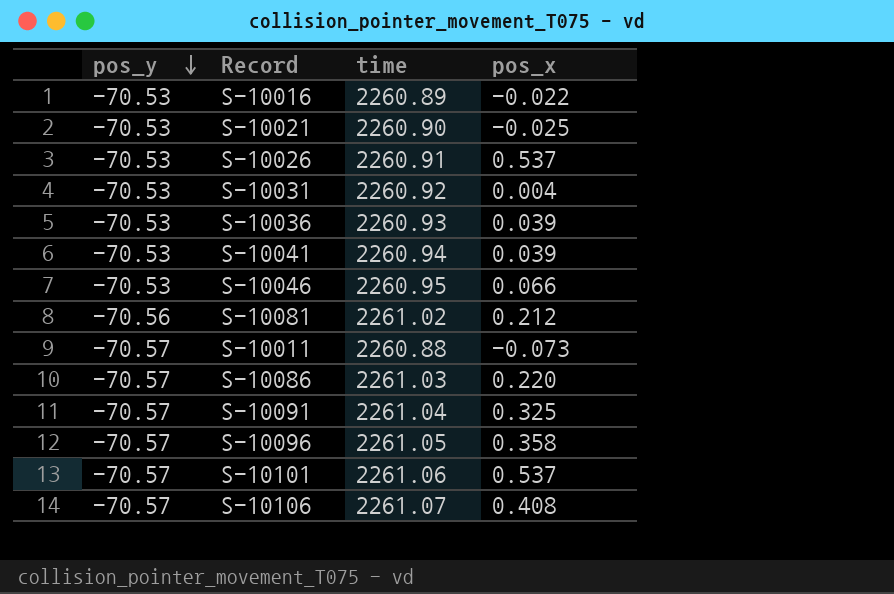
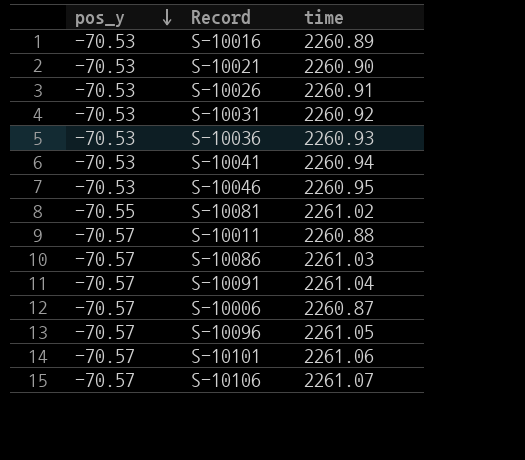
column pos_x | position: 4 -> none
S-10081 | pos_y: -70.56 -> -70.55
row S-10006: none -> -70.57 | 2260.87

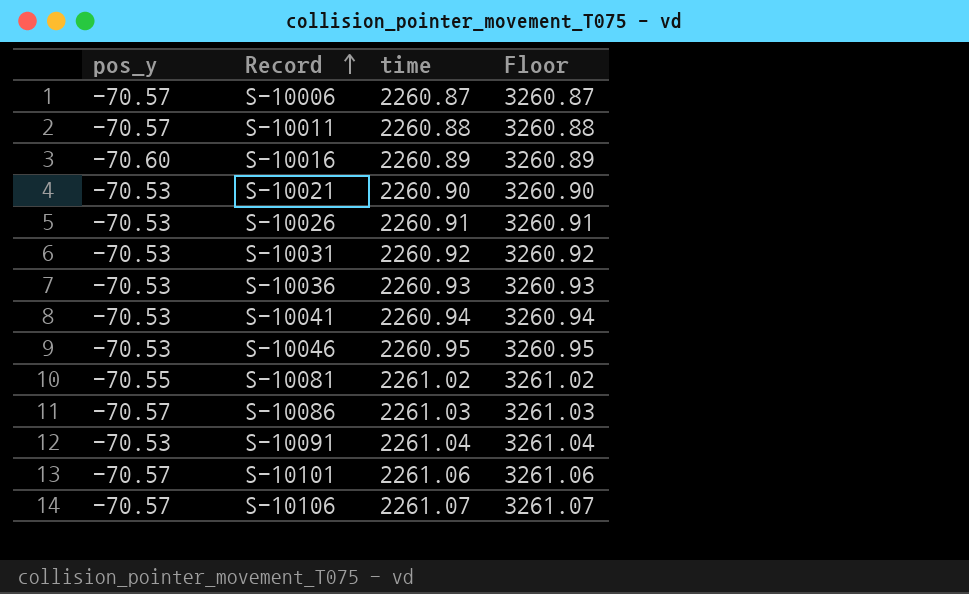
row order: pos_y descending -> Record ascending
column Floor | formula: none -> [time] + 1000
row S-10096: -70.57 | 2261.05 -> none
S-10016 | pos_y: -70.53 -> -70.60
S-10091 | pos_y: -70.57 -> -70.53

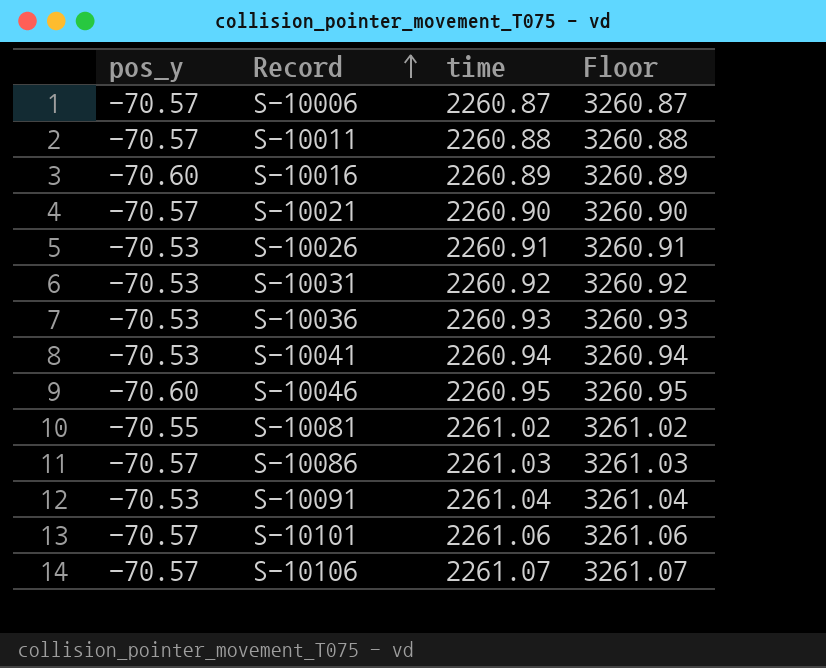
S-10021 | pos_y: -70.53 -> -70.57
S-10046 | pos_y: -70.53 -> -70.60

